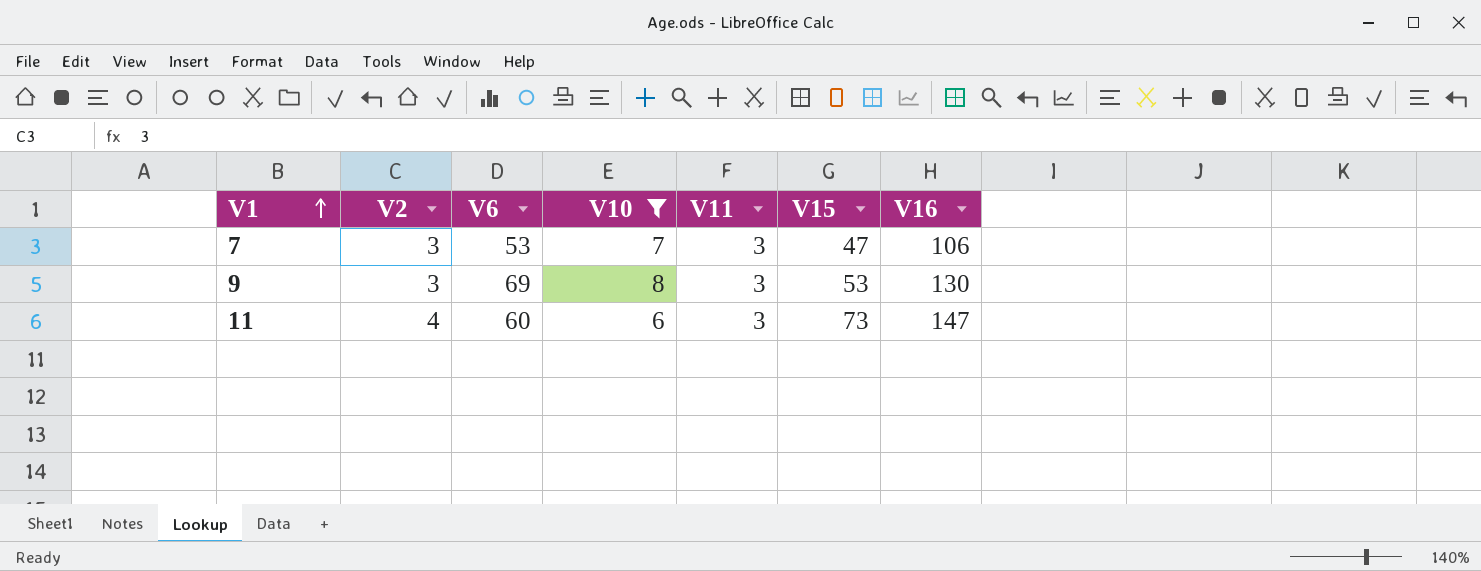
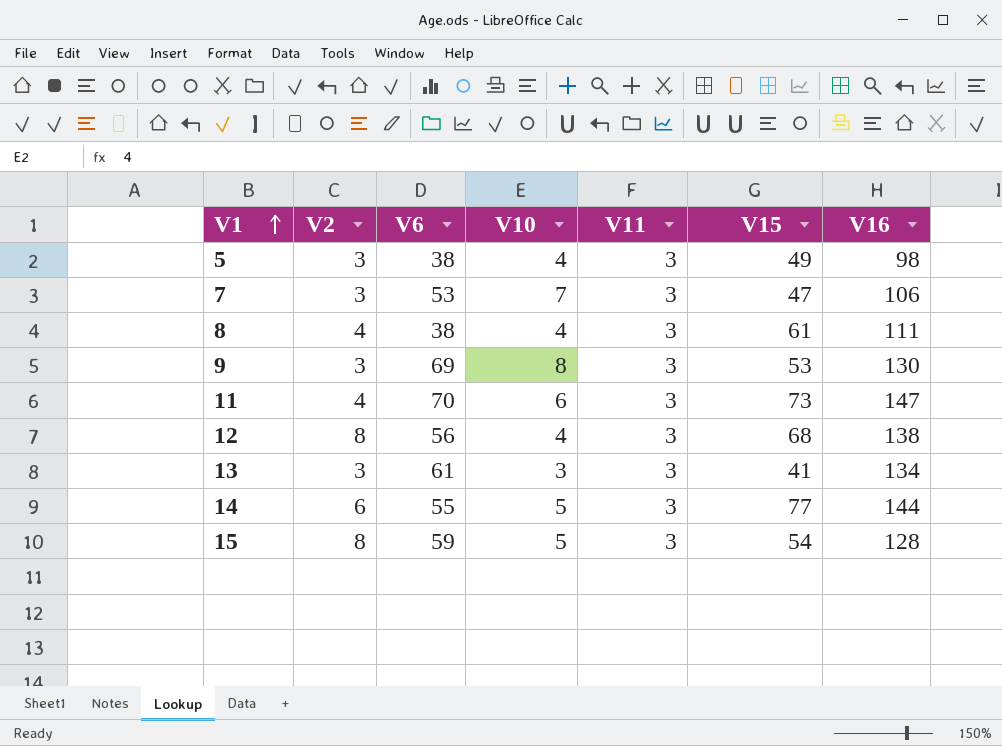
filter: V10 >= 6 -> none
11 | V6: 60 -> 70

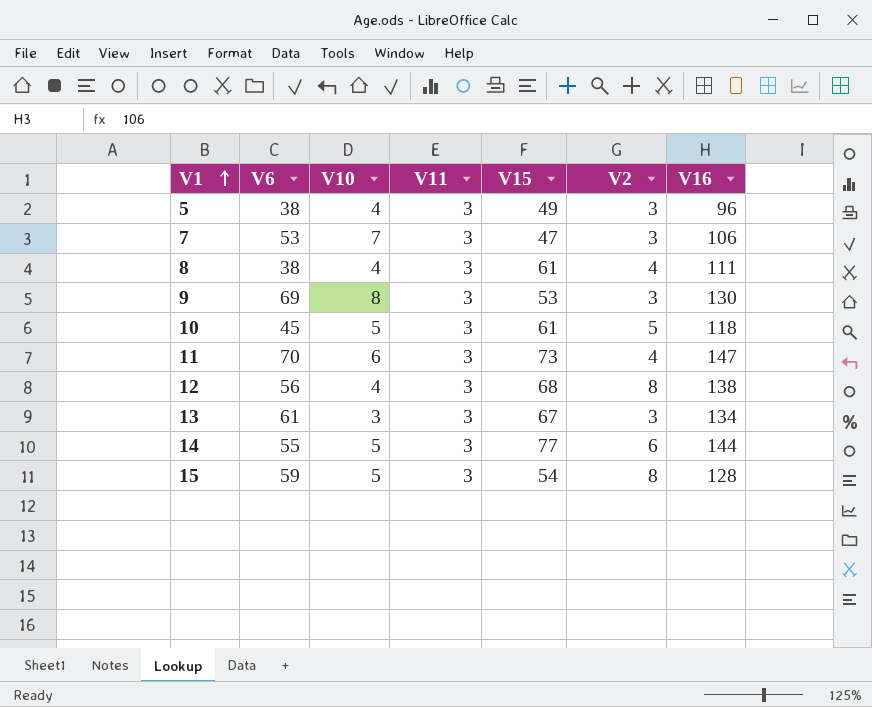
column V2 | position: 2 -> 6
5 | V16: 98 -> 96
row 10: none -> 45 | 5 | 3 | 61 | 5 | 118
13 | V15: 41 -> 67

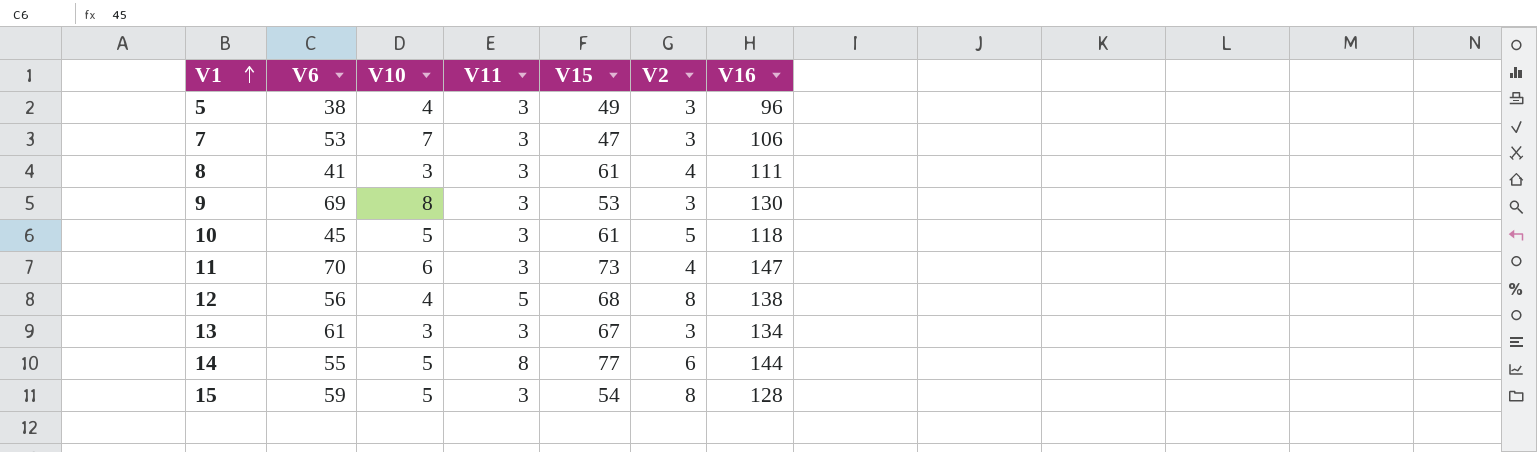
8 | V6: 38 -> 41
8 | V10: 4 -> 3
12 | V11: 3 -> 5
14 | V11: 3 -> 8

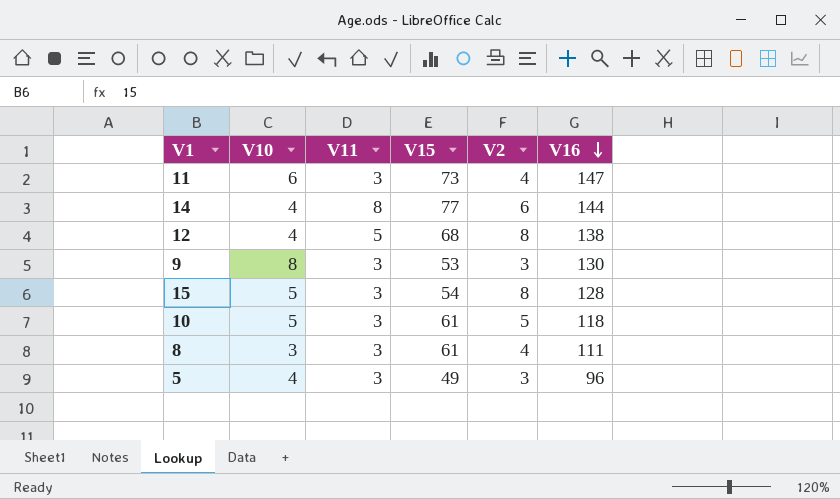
row order: V1 ascending -> V16 descending
column V6 | position: 2 -> none
row 7: 53 | 7 | 3 | 47 | 3 | 106 -> none
row 13: 61 | 3 | 3 | 67 | 3 | 134 -> none
14 | V10: 5 -> 4

